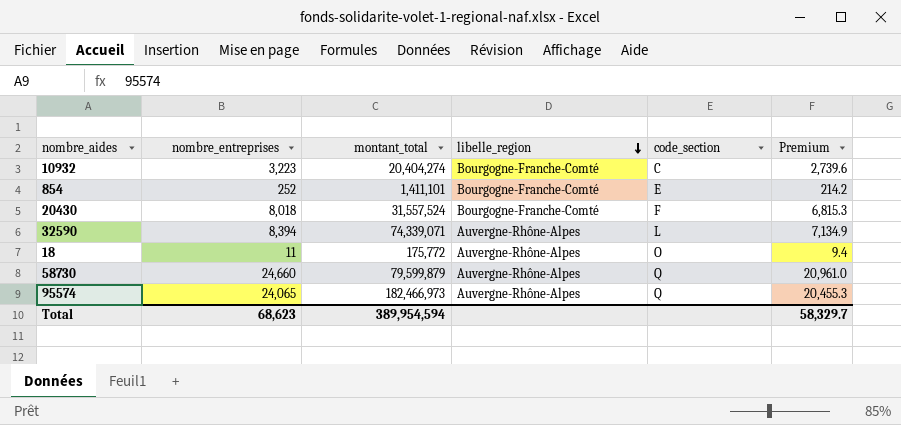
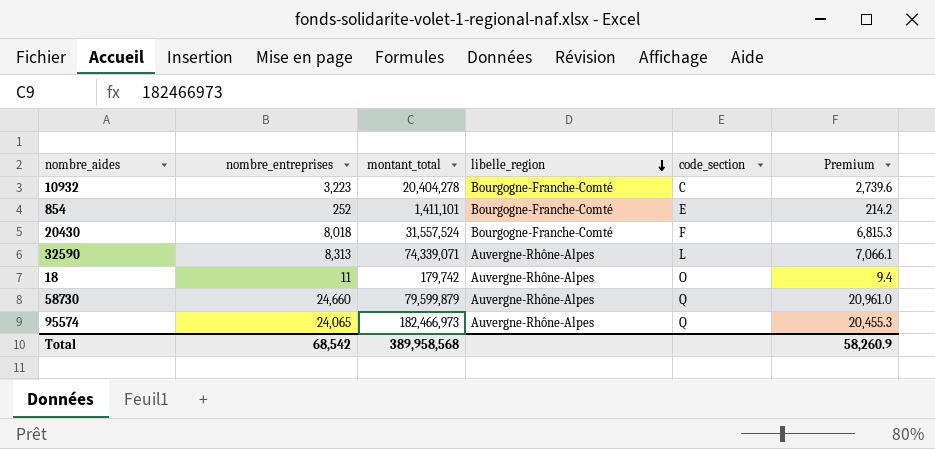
10932 | montant_total: 20,404,274 -> 20,404,278
32590 | nombre_entreprises: 8,394 -> 8,313
32590 | Premium: 7,134.9 -> 7,066.1
18 | montant_total: 175,772 -> 179,742
Total | nombre_entreprises: 68,623 -> 68,542
Total | montant_total: 389,954,594 -> 389,958,568
Total | Premium: 58,329.7 -> 58,260.9

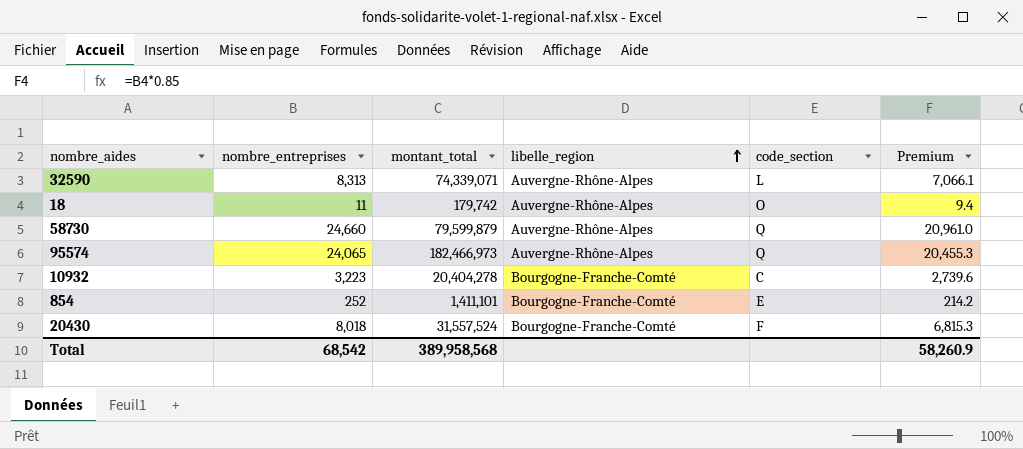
row order: libelle_region descending -> libelle_region ascending

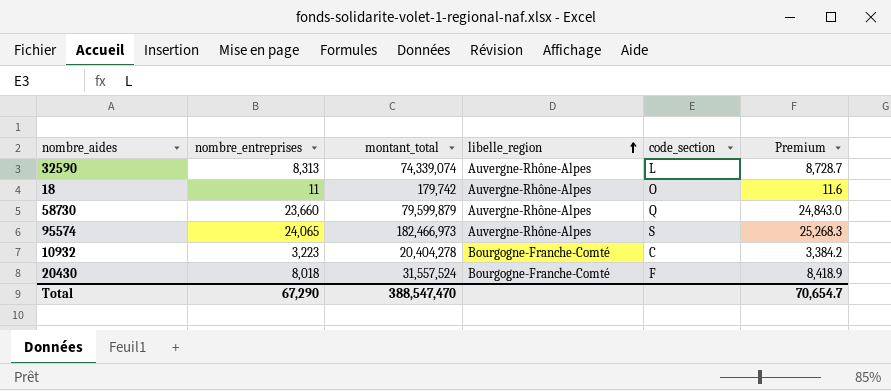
column Premium | formula: [nombre_entreprises] * 0.85 -> [nombre_entreprises] * 1.05
row 854: 252 | 1,411,101 | Bourgogne-Franche-Comté | E | 214.2 -> none
32590 | montant_total: 74,339,071 -> 74,339,074
58730 | nombre_entreprises: 24,660 -> 23,660
95574 | code_section: Q -> S
Total | nombre_entreprises: 68,542 -> 67,290
Total | montant_total: 389,958,568 -> 388,547,470
Total | Premium: 58,260.9 -> 70,654.7

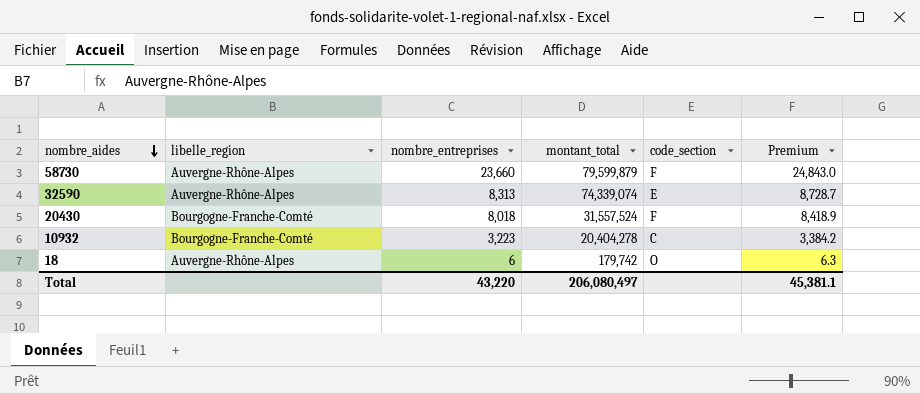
row order: libelle_region ascending -> nombre_aides descending
column libelle_region | position: 4 -> 2
row 95574: 24,065 | 182,466,973 | Auvergne-Rhône-Alpes | S | 25,268.3 -> none
58730 | code_section: Q -> F
32590 | code_section: L -> E
18 | nombre_entreprises: 11 -> 6
18 | Premium: 11.6 -> 6.3
Total | nombre_entreprises: 67,290 -> 43,220
Total | montant_total: 388,547,470 -> 206,080,497
Total | Premium: 70,654.7 -> 45,381.1

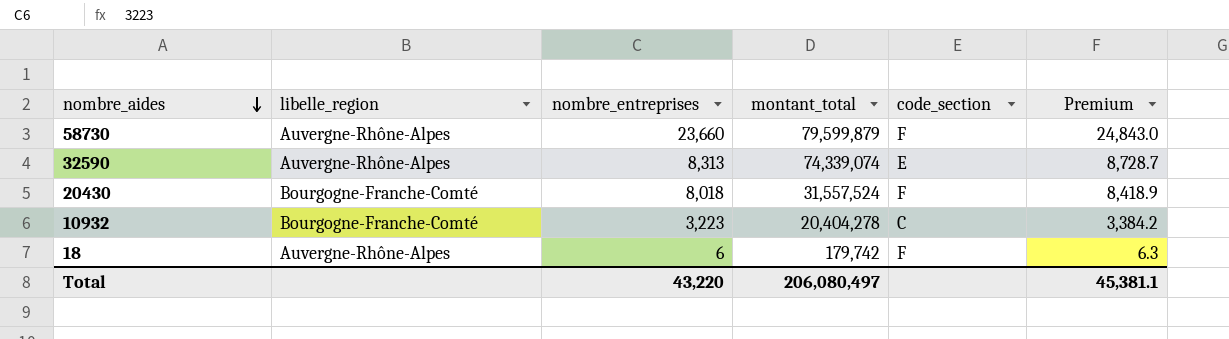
18 | code_section: O -> F

